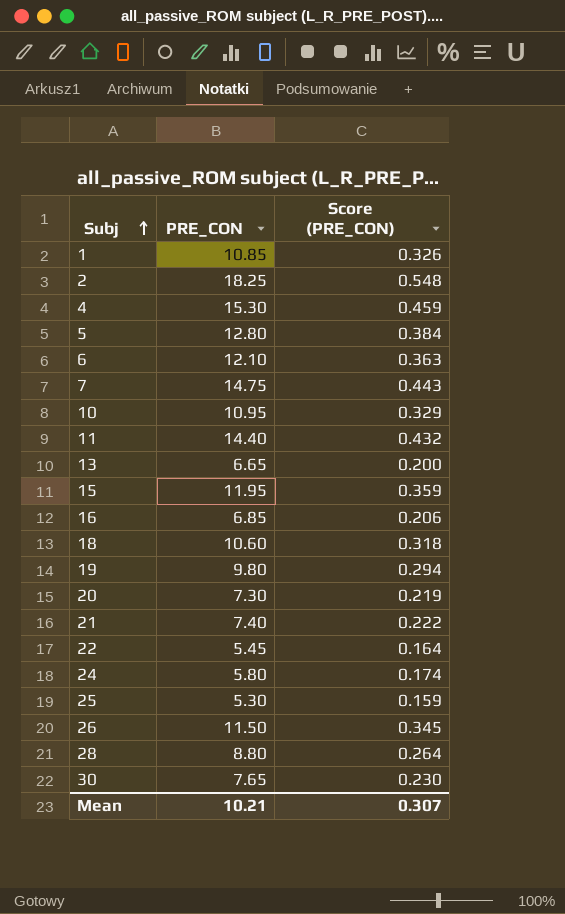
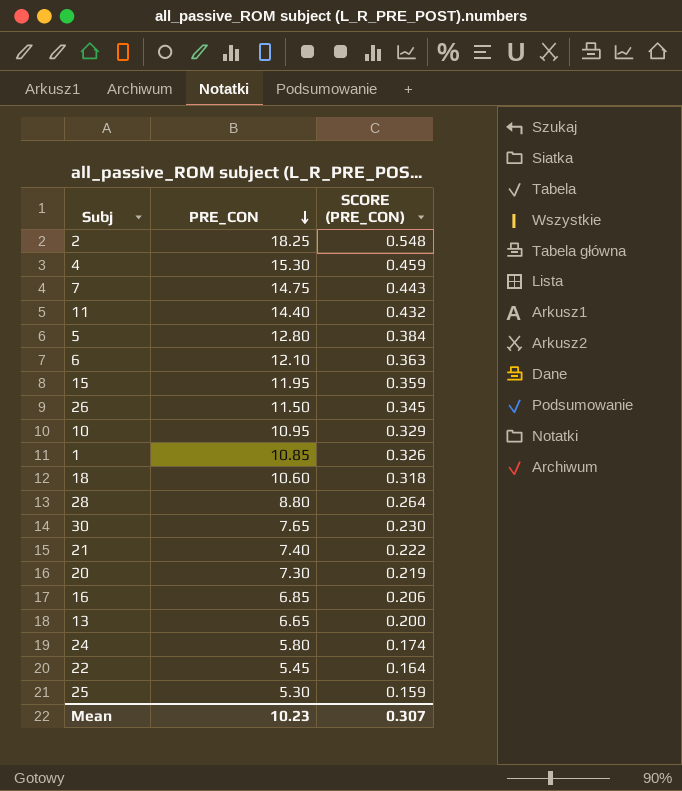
row order: Subj ascending -> PRE_CON descending
column name: Score (PRE_CON) -> SCORE (PRE_CON)
row 19: 9.80 | 0.294 -> none
Mean | PRE_CON: 10.21 -> 10.23

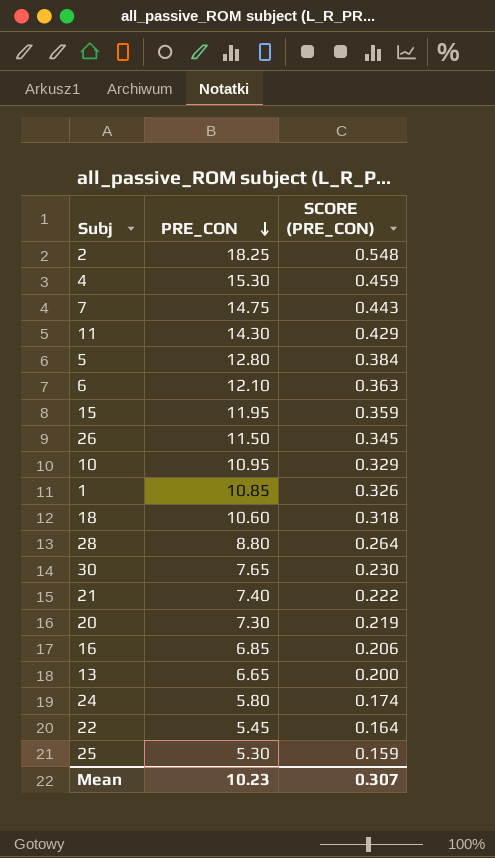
11 | PRE_CON: 14.40 -> 14.30
11 | SCORE (PRE_CON): 0.432 -> 0.429

